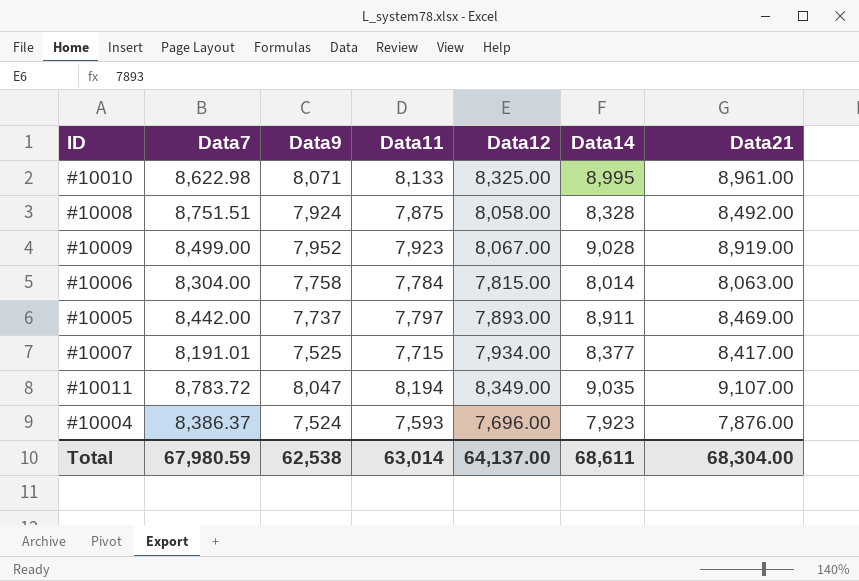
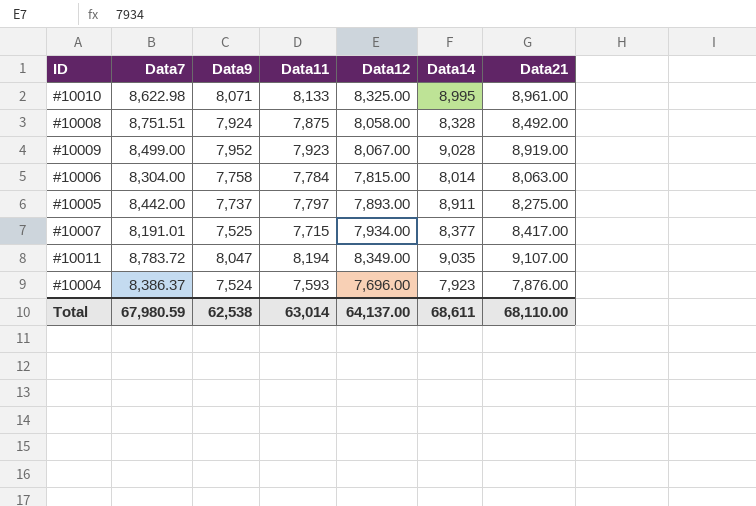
#10005 | Data21: 8,469.00 -> 8,275.00
Total | Data21: 68,304.00 -> 68,110.00

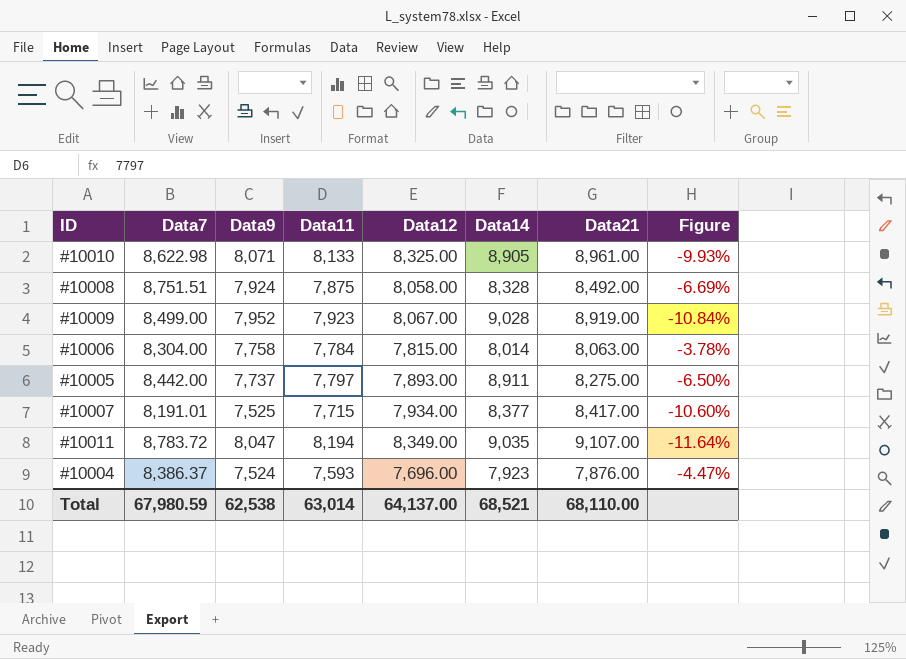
column Figure | formula: none -> ([Data9] - [Data21]) / [Data21]
#10010 | Data14: 8,995 -> 8,905
Total | Data14: 68,611 -> 68,521

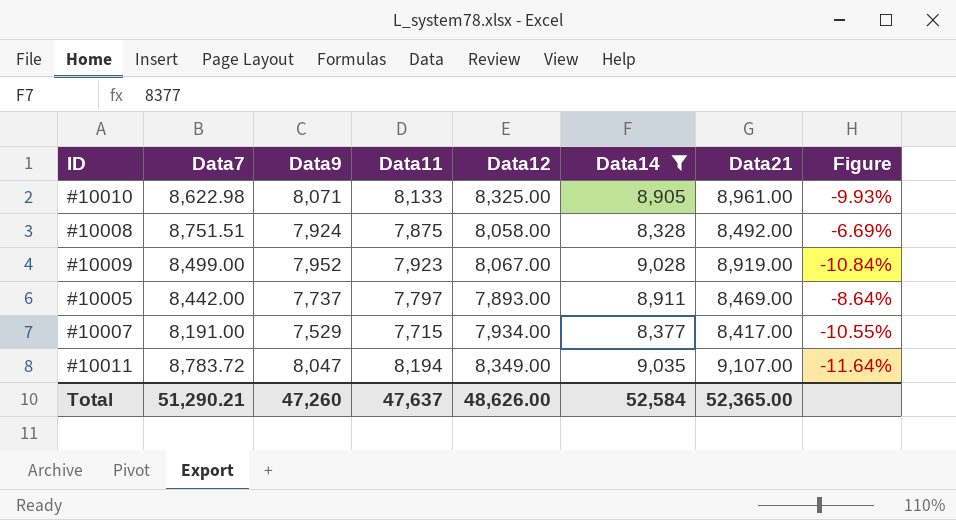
filter: none -> Data14 >= 8,328
#10005 | Data21: 8,275.00 -> 8,469.00
#10005 | Figure: -6.50% -> -8.64%
#10007 | Data7: 8,191.01 -> 8,191.00
#10007 | Data9: 7,525 -> 7,529
#10007 | Figure: -10.60% -> -10.55%
Total | Data7: 67,980.59 -> 51,290.21
Total | Data9: 62,538 -> 47,260
Total | Data11: 63,014 -> 47,637
Total | Data12: 64,137.00 -> 48,626.00
Total | Data14: 68,521 -> 52,584
Total | Data21: 68,110.00 -> 52,365.00

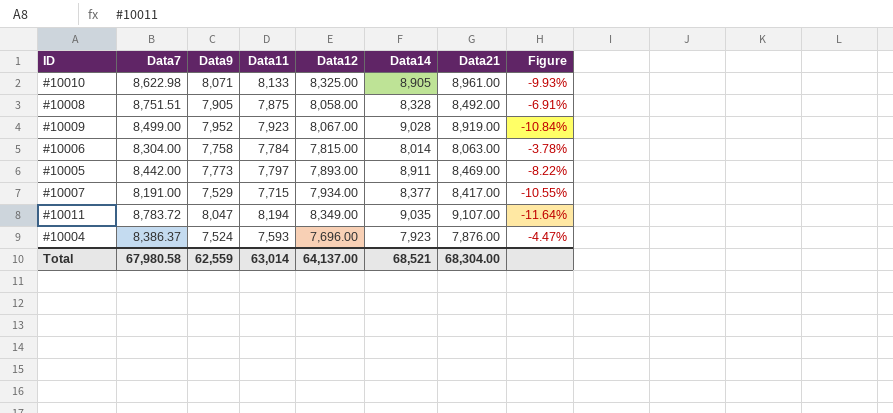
filter: Data14 >= 8,328 -> none
#10008 | Data9: 7,924 -> 7,905
#10008 | Figure: -6.69% -> -6.91%
#10005 | Data9: 7,737 -> 7,773
#10005 | Figure: -8.64% -> -8.22%
Total | Data7: 51,290.21 -> 67,980.58
Total | Data9: 47,260 -> 62,559
Total | Data11: 47,637 -> 63,014
Total | Data12: 48,626.00 -> 64,137.00
Total | Data14: 52,584 -> 68,521
Total | Data21: 52,365.00 -> 68,304.00

